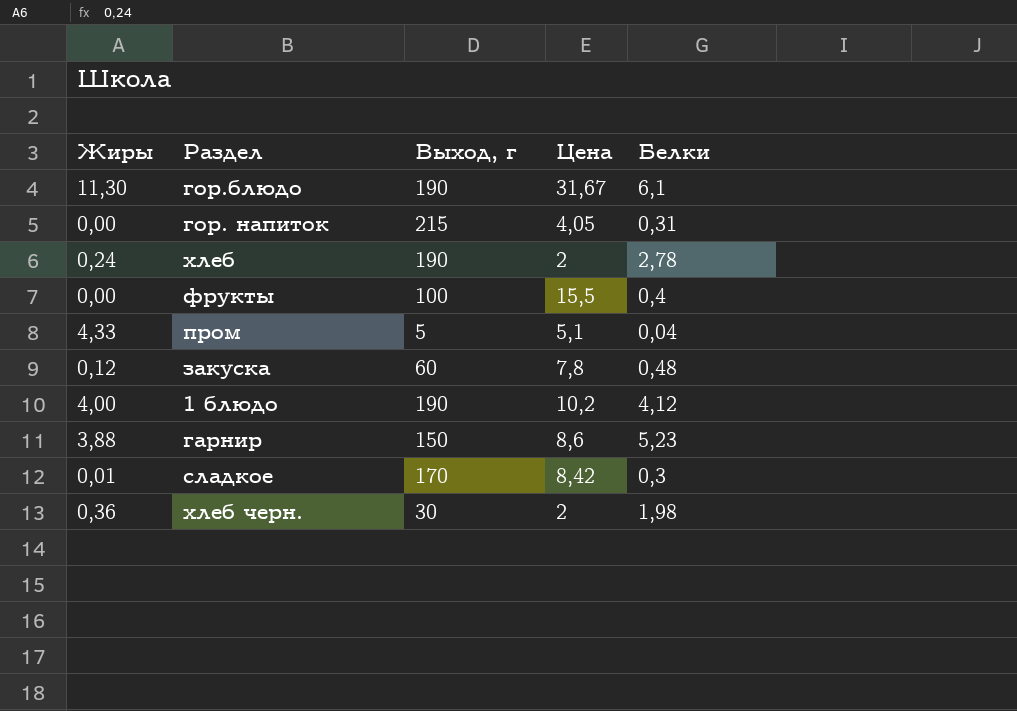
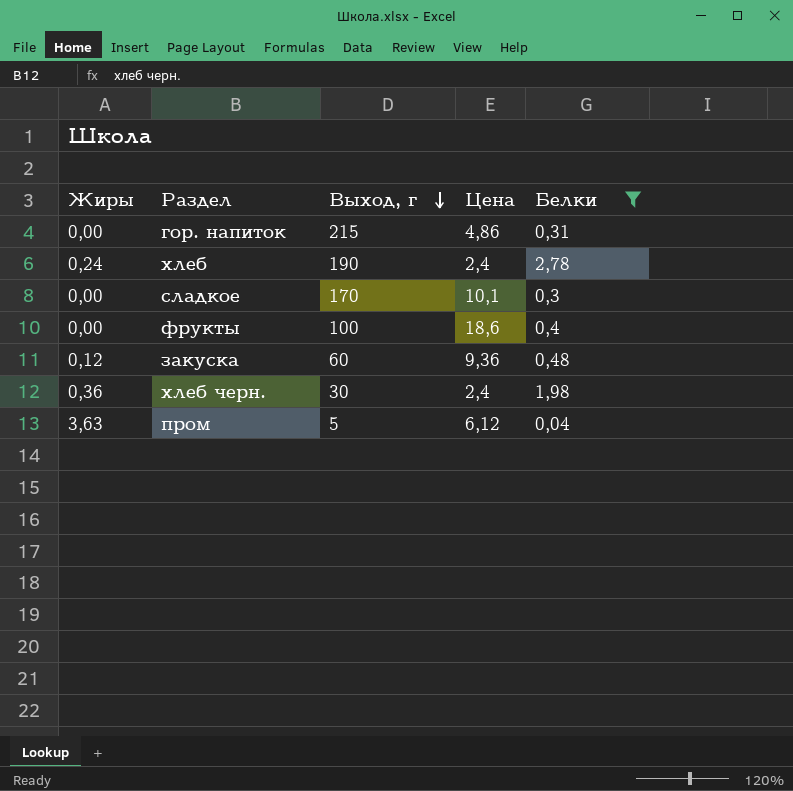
filter: none -> Белки <= 2,78
row order: none -> Выход, г descending
гор. напиток | Цена: 4,05 -> 4,86
хлеб | Цена: 2 -> 2,4
сладкое | Жиры: 0,01 -> 0,00
сладкое | Цена: 8,42 -> 10,1
фрукты | Цена: 15,5 -> 18,6
закуска | Цена: 7,8 -> 9,36
хлеб черн. | Цена: 2 -> 2,4
пром | Жиры: 4,33 -> 3,63
пром | Цена: 5,1 -> 6,12

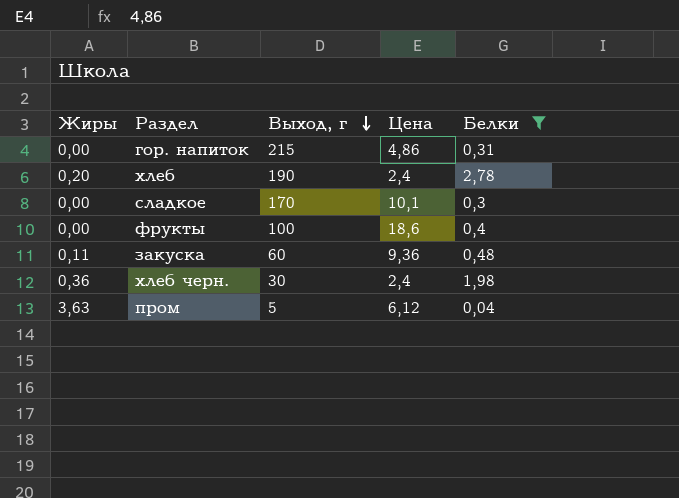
хлеб | Жиры: 0,24 -> 0,20
закуска | Жиры: 0,12 -> 0,11

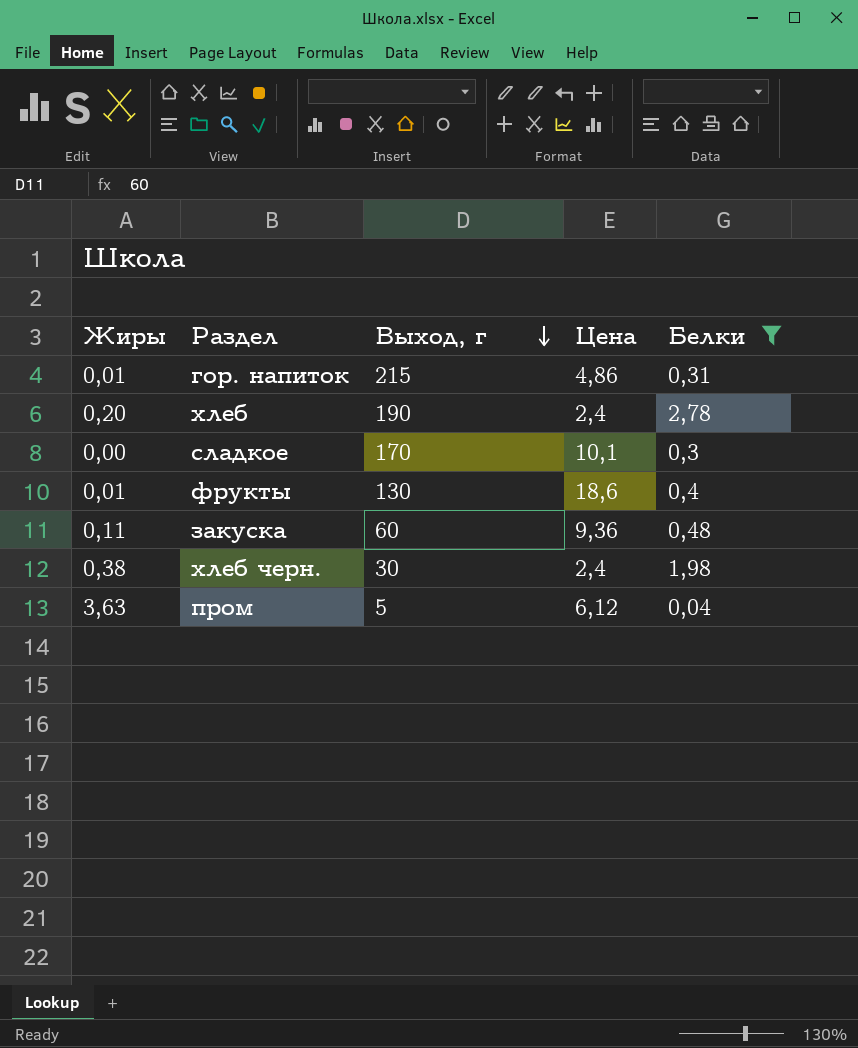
гор. напиток | Жиры: 0,00 -> 0,01
фрукты | Жиры: 0,00 -> 0,01
фрукты | Выход, г: 100 -> 130
хлеб черн. | Жиры: 0,36 -> 0,38

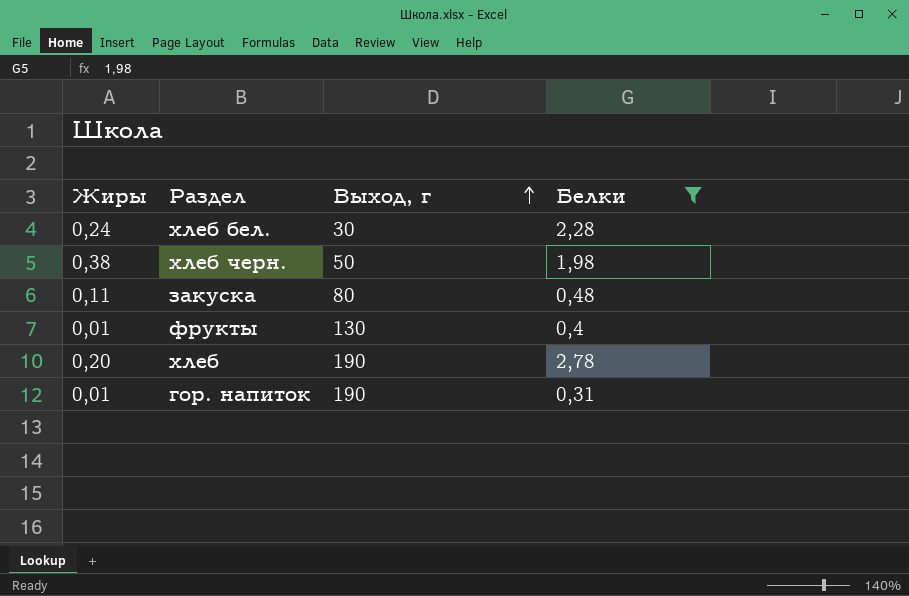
row order: Выход, г descending -> Выход, г ascending
column Цена | position: 4 -> none
row сладкое: 0,00 | 170 | 10,1 | 0,3 -> none
row пром: 3,63 | 5 | 6,12 | 0,04 -> none
row хлеб бел.: none -> 0,24 | 30 | 2,28
хлеб черн. | Выход, г: 30 -> 50
закуска | Выход, г: 60 -> 80
гор. напиток | Выход, г: 215 -> 190

